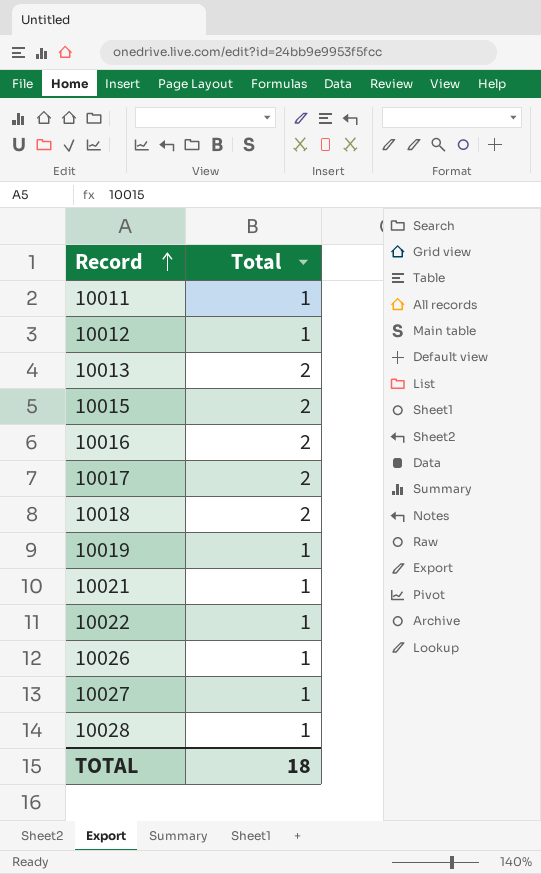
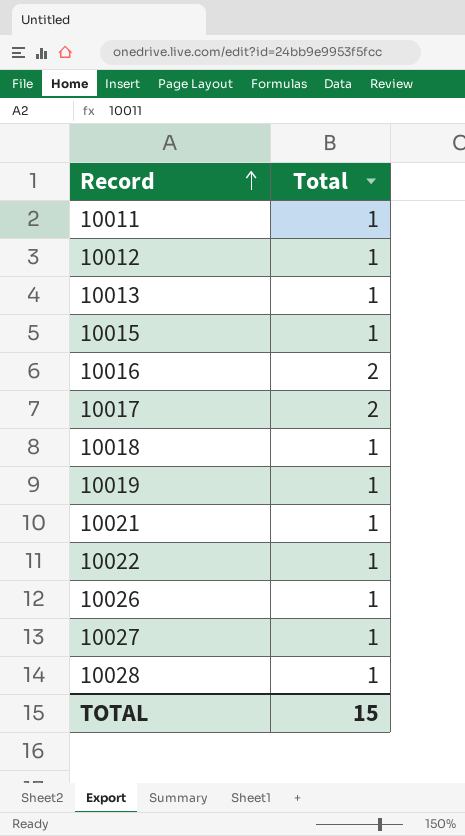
10013 | Total: 2 -> 1
10015 | Total: 2 -> 1
10018 | Total: 2 -> 1
TOTAL | Total: 18 -> 15

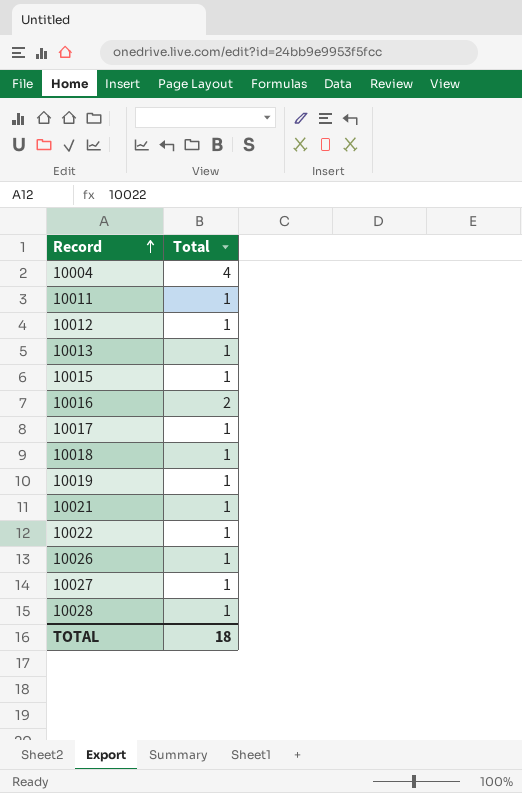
row 10004: none -> 4
10017 | Total: 2 -> 1
TOTAL | Total: 15 -> 18

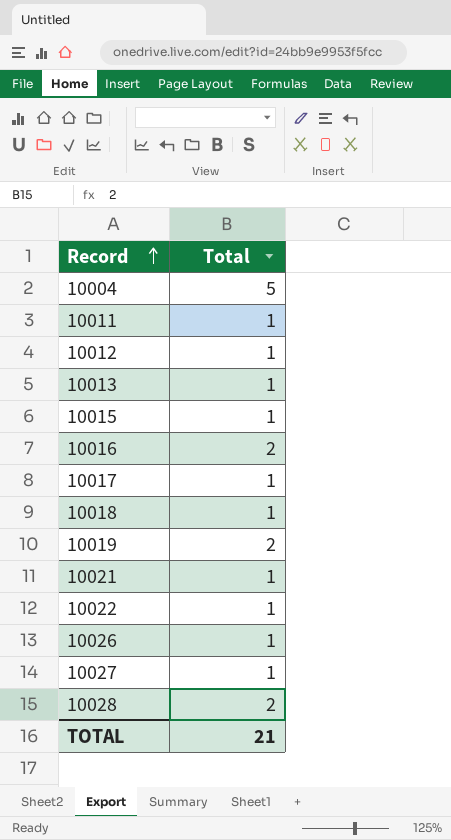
10004 | Total: 4 -> 5
10019 | Total: 1 -> 2
10028 | Total: 1 -> 2
TOTAL | Total: 18 -> 21

